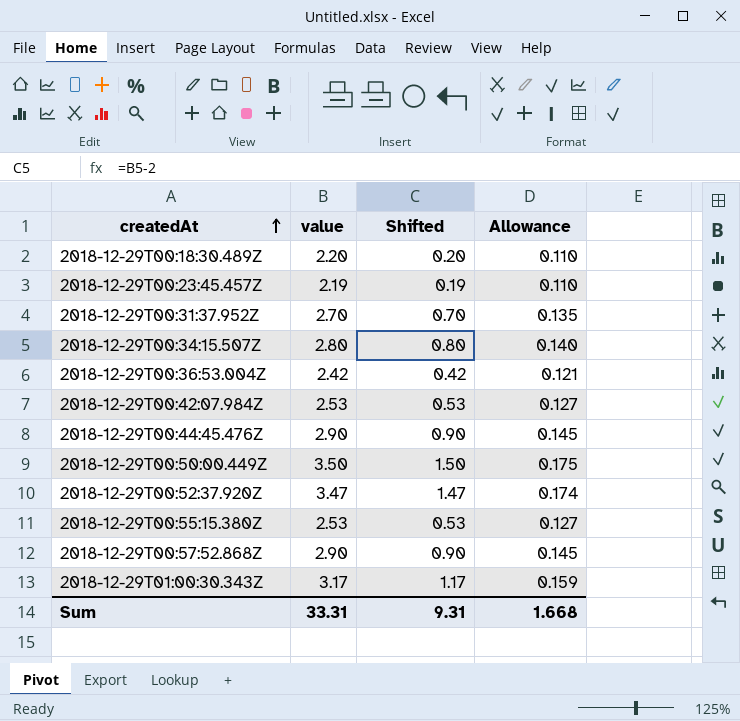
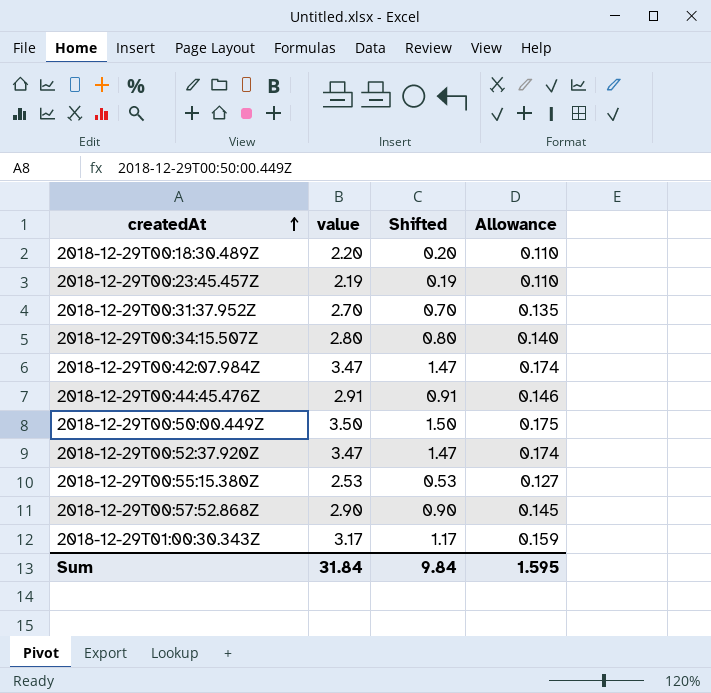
row 2018-12-29T00:36:53.004Z: 2.42 | 0.42 | 0.121 -> none
2018-12-29T00:42:07.984Z | value: 2.53 -> 3.47
2018-12-29T00:42:07.984Z | Shifted: 0.53 -> 1.47
2018-12-29T00:42:07.984Z | Allowance: 0.127 -> 0.174
2018-12-29T00:44:45.476Z | value: 2.90 -> 2.91
2018-12-29T00:44:45.476Z | Shifted: 0.90 -> 0.91
2018-12-29T00:44:45.476Z | Allowance: 0.145 -> 0.146
Sum | value: 33.31 -> 31.84
Sum | Shifted: 9.31 -> 9.84
Sum | Allowance: 1.668 -> 1.595

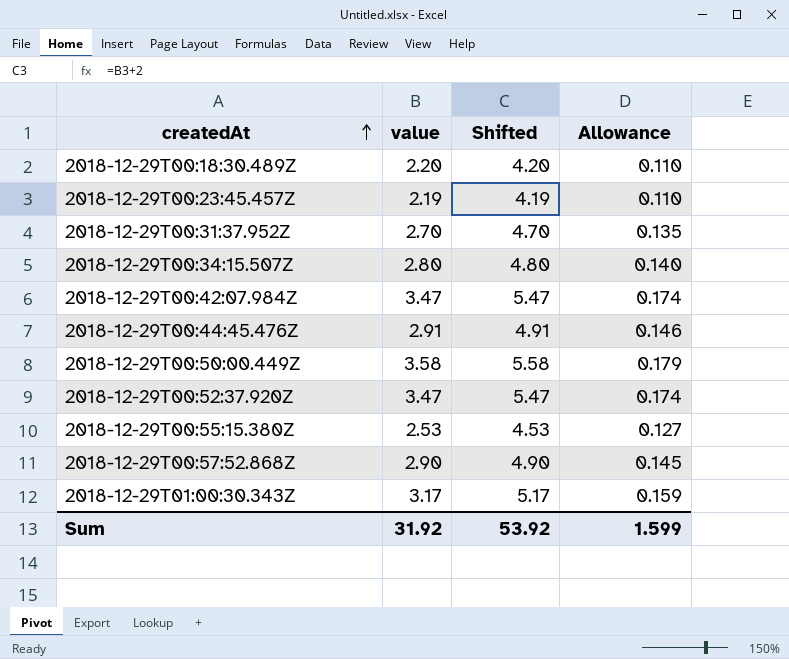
column Shifted | formula: [value] - 2 -> [value] + 2
2018-12-29T00:50:00.449Z | value: 3.50 -> 3.58
2018-12-29T00:50:00.449Z | Allowance: 0.175 -> 0.179
Sum | value: 31.84 -> 31.92
Sum | Shifted: 9.84 -> 53.92
Sum | Allowance: 1.595 -> 1.599

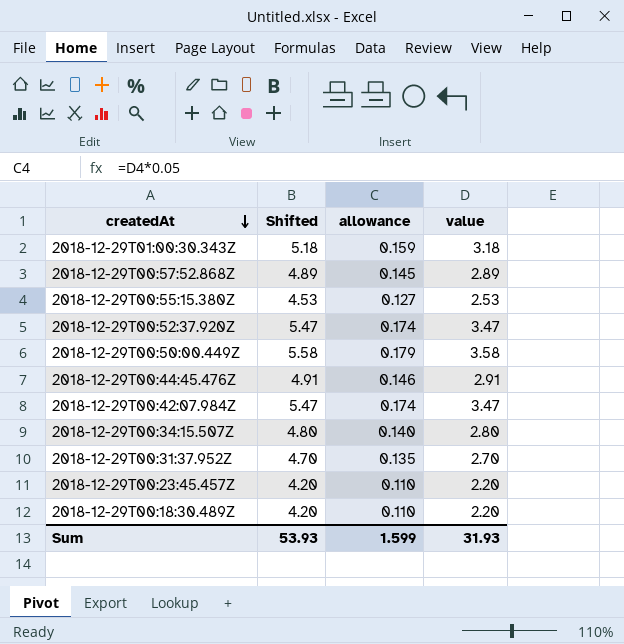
row order: createdAt ascending -> createdAt descending
column name: Allowance -> allowance
column value | position: 2 -> 4
2018-12-29T01:00:30.343Z | Shifted: 5.17 -> 5.18
2018-12-29T01:00:30.343Z | value: 3.17 -> 3.18
2018-12-29T00:57:52.868Z | Shifted: 4.90 -> 4.89
2018-12-29T00:57:52.868Z | value: 2.90 -> 2.89
2018-12-29T00:23:45.457Z | Shifted: 4.19 -> 4.20
2018-12-29T00:23:45.457Z | value: 2.19 -> 2.20
Sum | Shifted: 53.92 -> 53.93
Sum | value: 31.92 -> 31.93

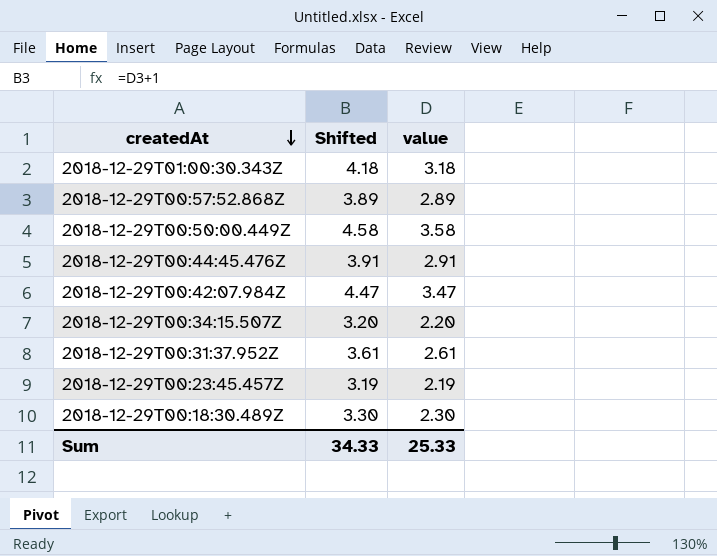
column allowance | formula: [value] * 0.05 -> none
column Shifted | formula: [value] + 2 -> [value] + 1
row 2018-12-29T00:55:15.380Z: 4.53 | 0.127 | 2.53 -> none
row 2018-12-29T00:52:37.920Z: 5.47 | 0.174 | 3.47 -> none
2018-12-29T00:34:15.507Z | value: 2.80 -> 2.20
2018-12-29T00:31:37.952Z | value: 2.70 -> 2.61
2018-12-29T00:23:45.457Z | value: 2.20 -> 2.19
2018-12-29T00:18:30.489Z | value: 2.20 -> 2.30
Sum | Shifted: 53.93 -> 34.33
Sum | value: 31.93 -> 25.33

